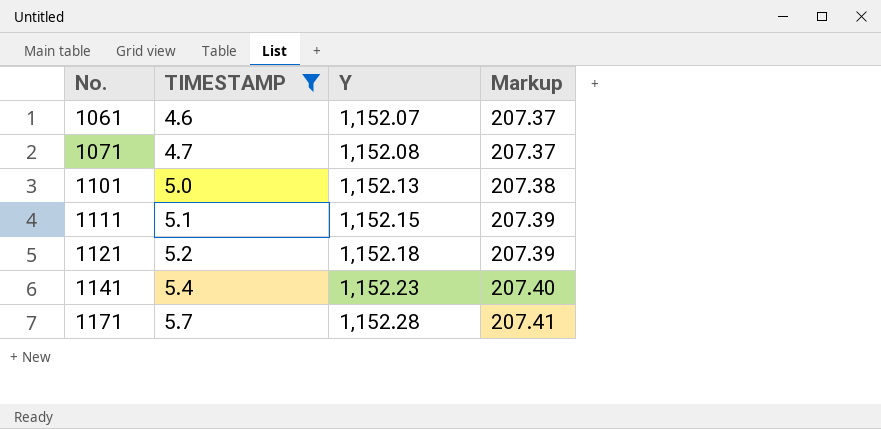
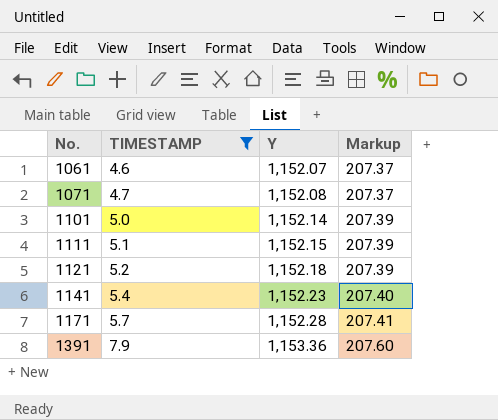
1101 | Y: 1,152.13 -> 1,152.14
1101 | Markup: 207.38 -> 207.39
row 1391: none -> 7.9 | 1,153.36 | 207.60

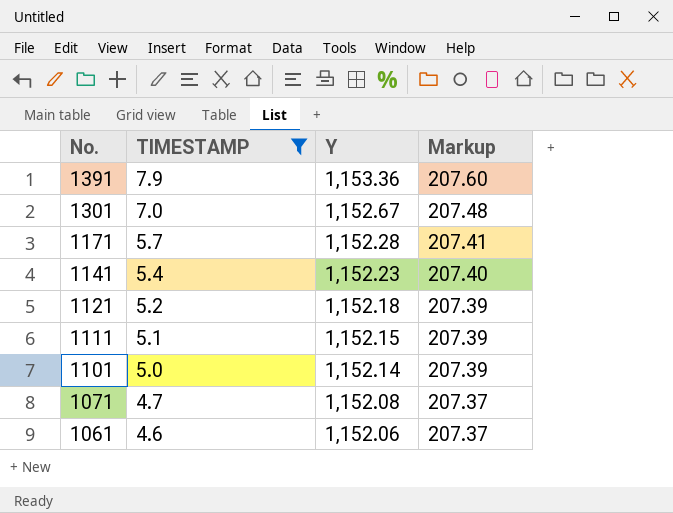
row order: No. ascending -> No. descending
row 1301: none -> 7.0 | 1,152.67 | 207.48
1061 | Y: 1,152.07 -> 1,152.06

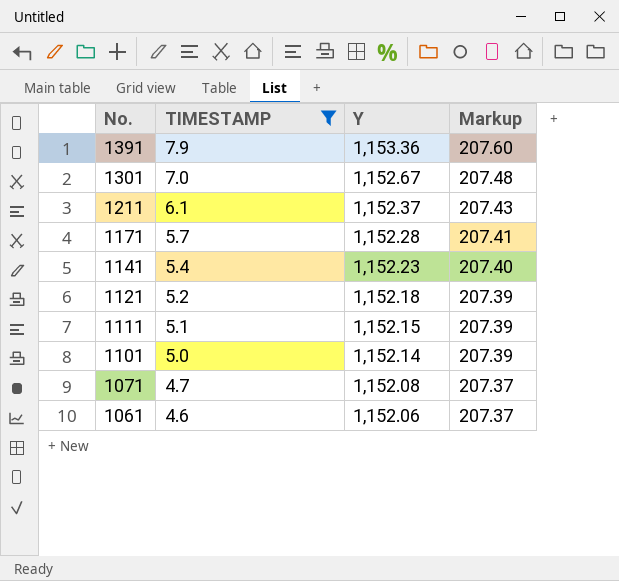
row 1211: none -> 6.1 | 1,152.37 | 207.43

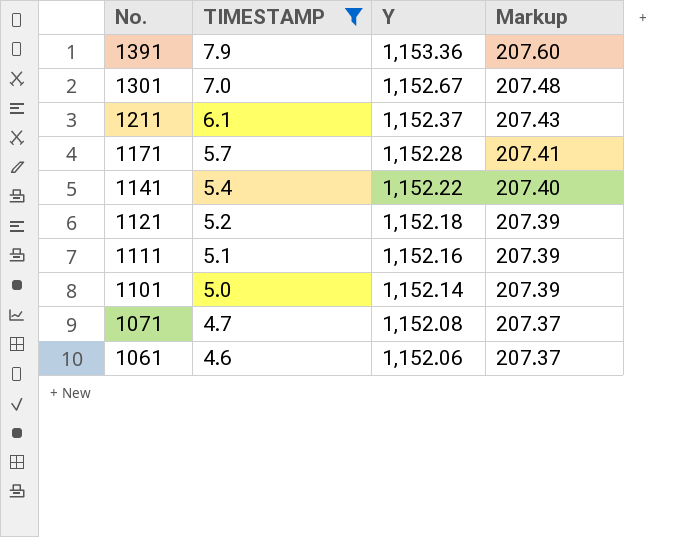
1141 | Y: 1,152.23 -> 1,152.22
1111 | Y: 1,152.15 -> 1,152.16

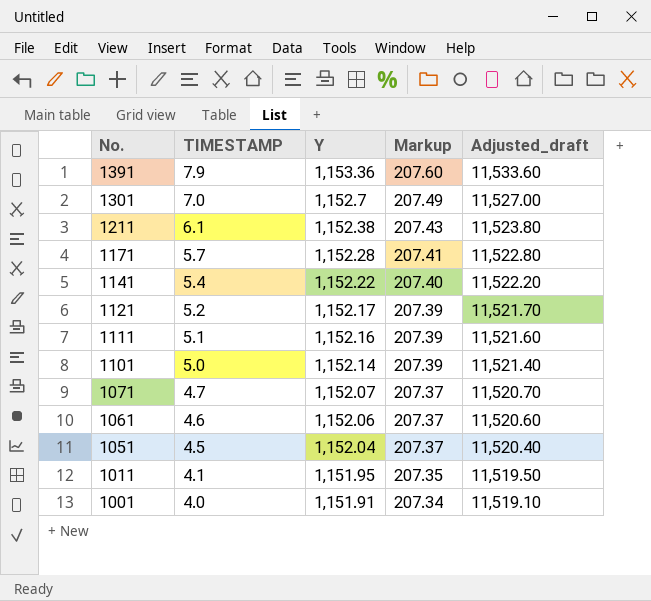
filter: TIMESTAMP >= 4.6 -> none
column Adjusted_draft | formula: none -> [Y] * 10
1301 | Y: 1,152.67 -> 1,152.7
1301 | Markup: 207.48 -> 207.49
1211 | Y: 1,152.37 -> 1,152.38
1121 | Y: 1,152.18 -> 1,152.17
1071 | Y: 1,152.08 -> 1,152.07

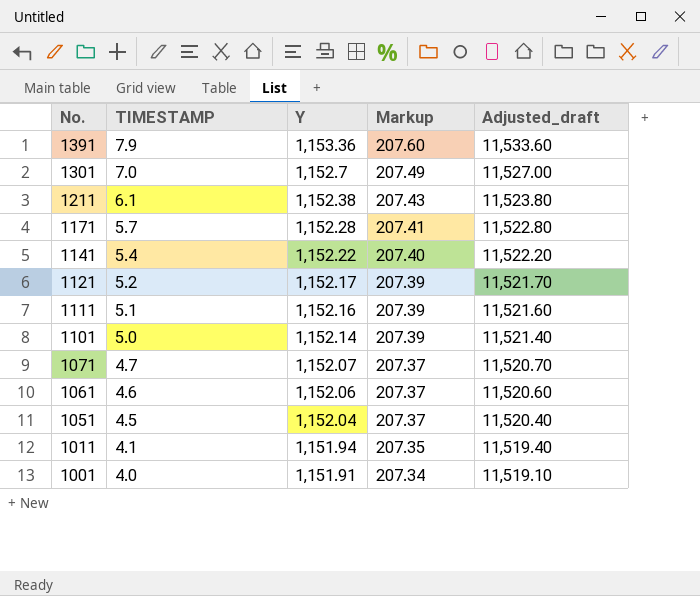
1011 | Y: 1,151.95 -> 1,151.94
1011 | Adjusted_draft: 11,519.50 -> 11,519.40

